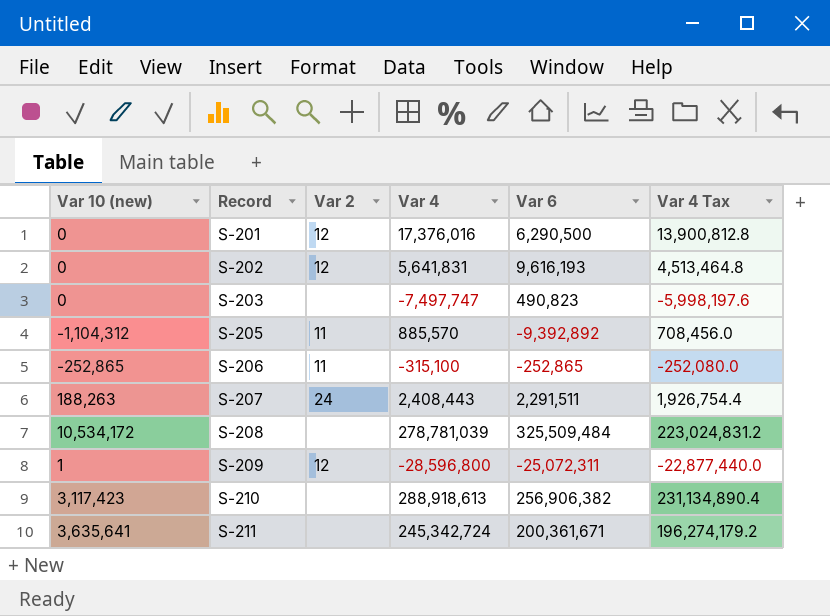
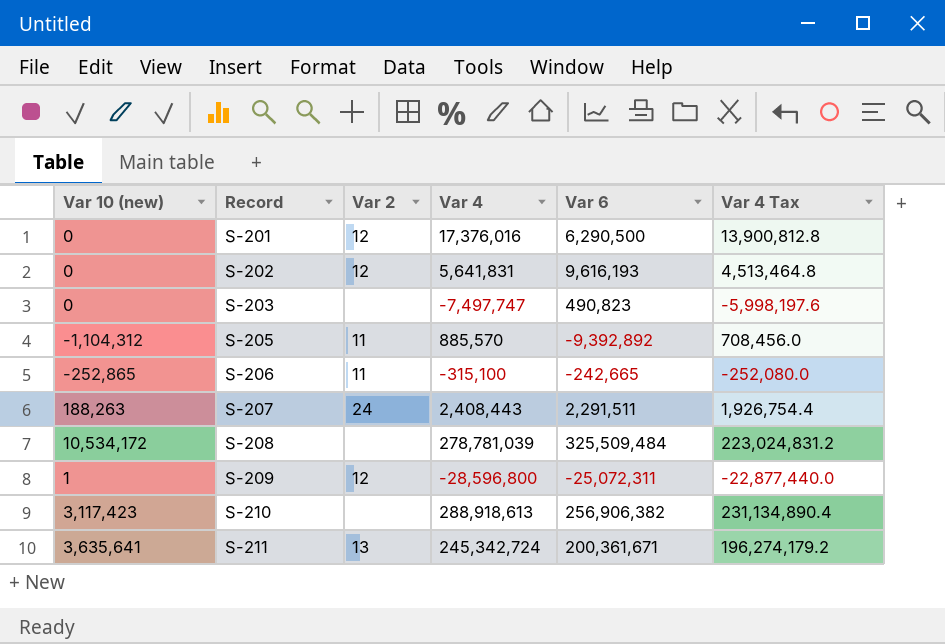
S-206 | Var 6: -252,865 -> -242,665
S-211 | Var 2: none -> 13

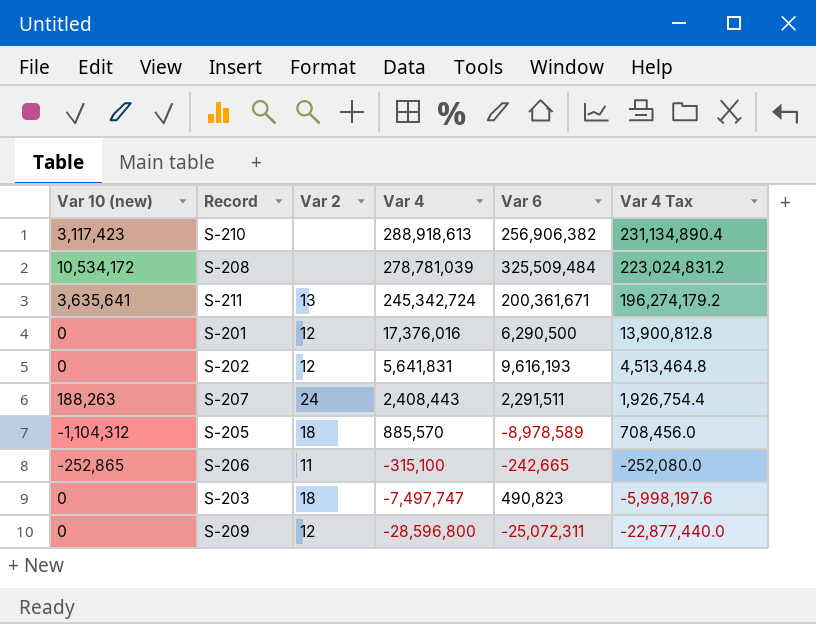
row order: Record ascending -> Var 4 descending
S-205 | Var 2: 11 -> 18
S-205 | Var 6: -9,392,892 -> -8,978,589
S-203 | Var 2: none -> 18
S-209 | Var 10 (new): 1 -> 0

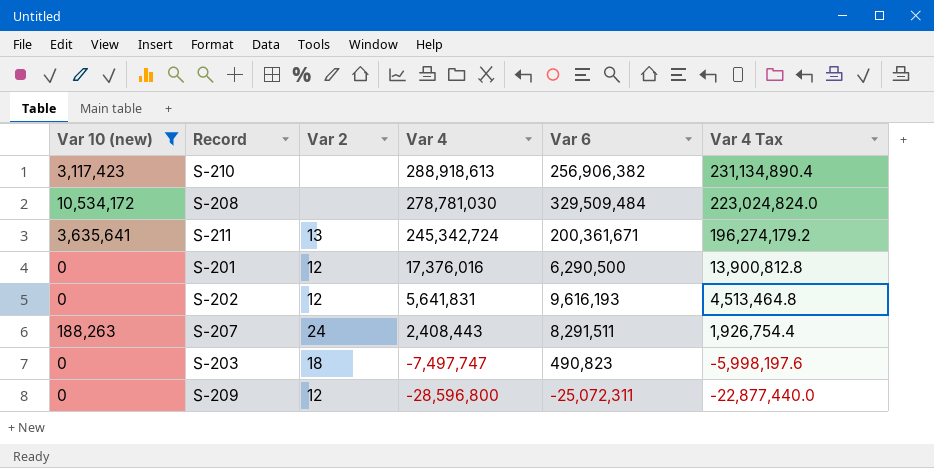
filter: none -> Var 10 (new) >= 0
S-208 | Var 4: 278,781,039 -> 278,781,030
S-208 | Var 6: 325,509,484 -> 329,509,484
S-208 | Var 4 Tax: 223,024,831.2 -> 223,024,824.0
S-207 | Var 6: 2,291,511 -> 8,291,511

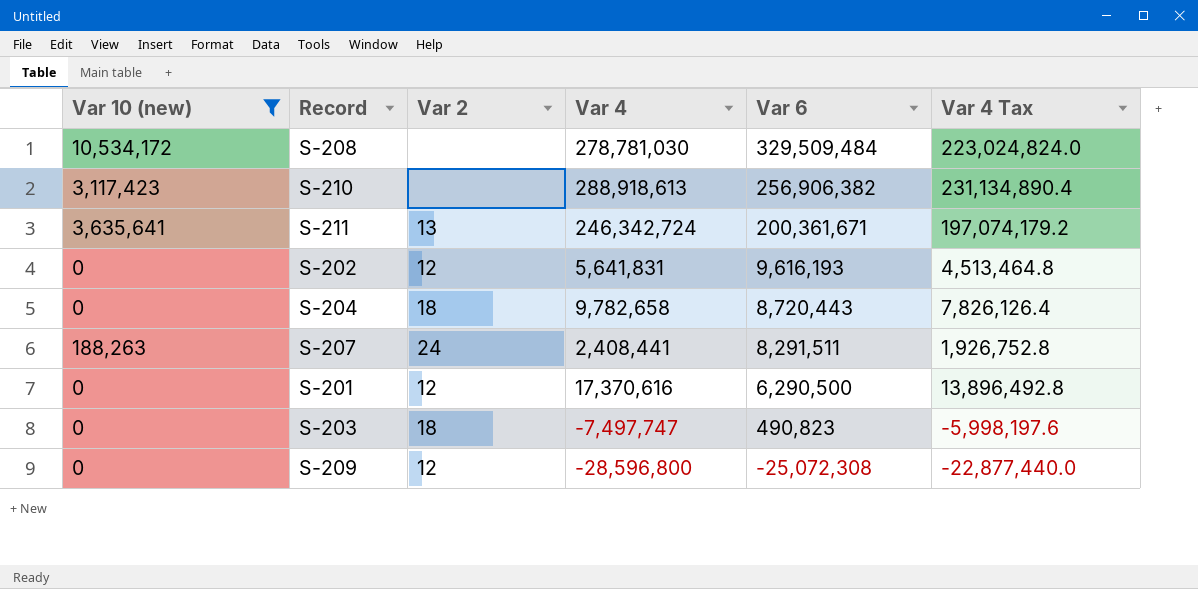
row order: Var 4 descending -> Var 6 descending
S-211 | Var 4: 245,342,724 -> 246,342,724
S-211 | Var 4 Tax: 196,274,179.2 -> 197,074,179.2
row S-204: none -> 0 | 18 | 9,782,658 | 8,720,443 | 7,826,126.4
S-207 | Var 4: 2,408,443 -> 2,408,441
S-207 | Var 4 Tax: 1,926,754.4 -> 1,926,752.8
S-201 | Var 4: 17,376,016 -> 17,370,616
S-201 | Var 4 Tax: 13,900,812.8 -> 13,896,492.8
S-209 | Var 6: -25,072,311 -> -25,072,308

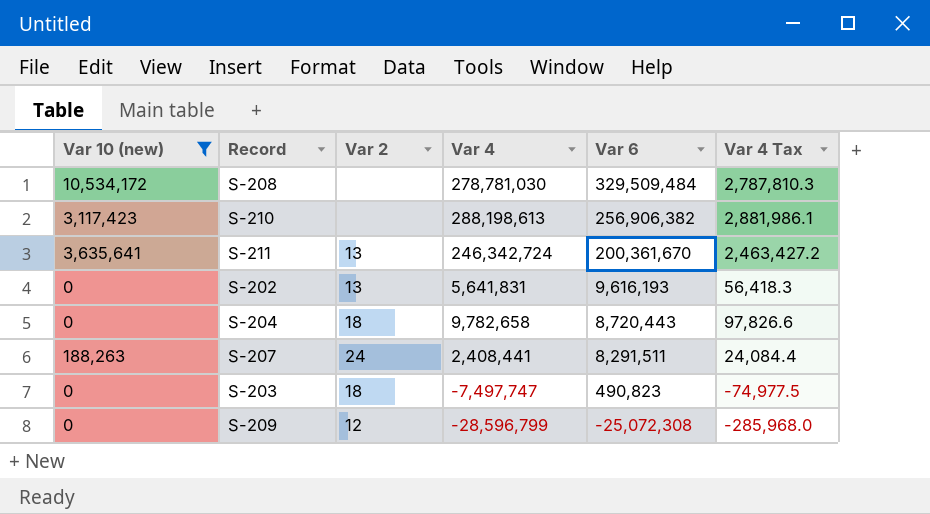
column Var 4 Tax | formula: [Var 4] * 0.8 -> [Var 4] * 0.01
row S-201: 0 | 12 | 17,370,616 | 6,290,500 | 13,896,492.8 -> none
S-210 | Var 4: 288,918,613 -> 288,198,613
S-211 | Var 6: 200,361,671 -> 200,361,670
S-202 | Var 2: 12 -> 13
S-209 | Var 4: -28,596,800 -> -28,596,799

